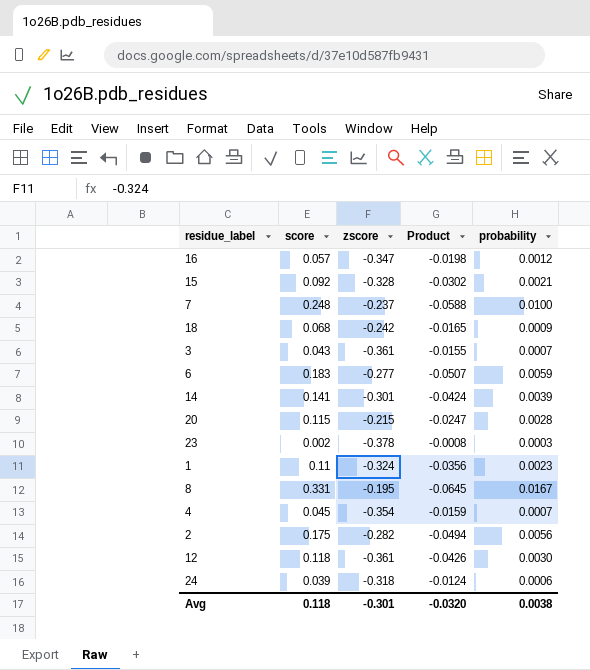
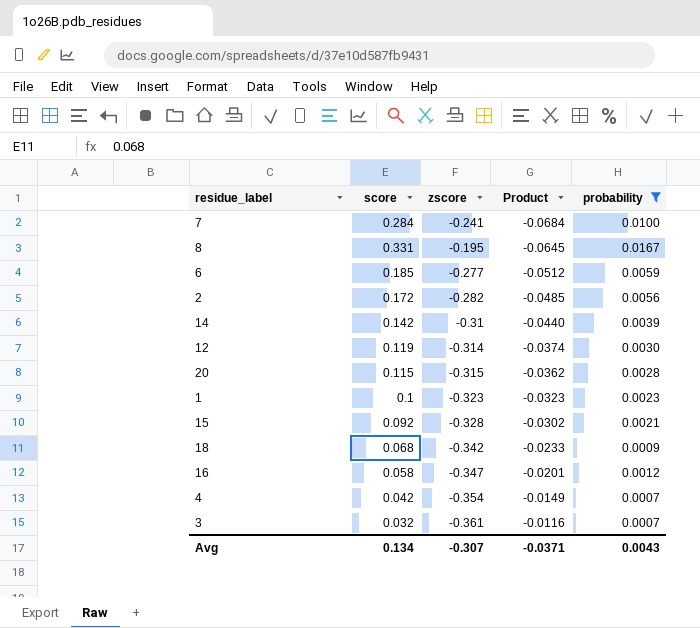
filter: none -> probability >= 0.0007
row order: none -> Product ascending
7 | score: 0.248 -> 0.284
7 | zscore: -0.237 -> -0.241
7 | Product: -0.0588 -> -0.0684
6 | score: 0.183 -> 0.185
6 | Product: -0.0507 -> -0.0512
2 | score: 0.175 -> 0.172
2 | Product: -0.0494 -> -0.0485
14 | score: 0.141 -> 0.142
14 | zscore: -0.301 -> -0.31
14 | Product: -0.0424 -> -0.0440
12 | score: 0.118 -> 0.119
12 | zscore: -0.361 -> -0.314
12 | Product: -0.0426 -> -0.0374
20 | zscore: -0.215 -> -0.315
20 | Product: -0.0247 -> -0.0362
1 | score: 0.11 -> 0.1
1 | zscore: -0.324 -> -0.323
1 | Product: -0.0356 -> -0.0323
18 | zscore: -0.242 -> -0.342
18 | Product: -0.0165 -> -0.0233
16 | score: 0.057 -> 0.058
16 | Product: -0.0198 -> -0.0201
4 | score: 0.045 -> 0.042
4 | Product: -0.0159 -> -0.0149
3 | score: 0.043 -> 0.032
3 | Product: -0.0155 -> -0.0116
Avg | score: 0.118 -> 0.134
Avg | zscore: -0.301 -> -0.307
Avg | Product: -0.0320 -> -0.0371
Avg | probability: 0.0038 -> 0.0043

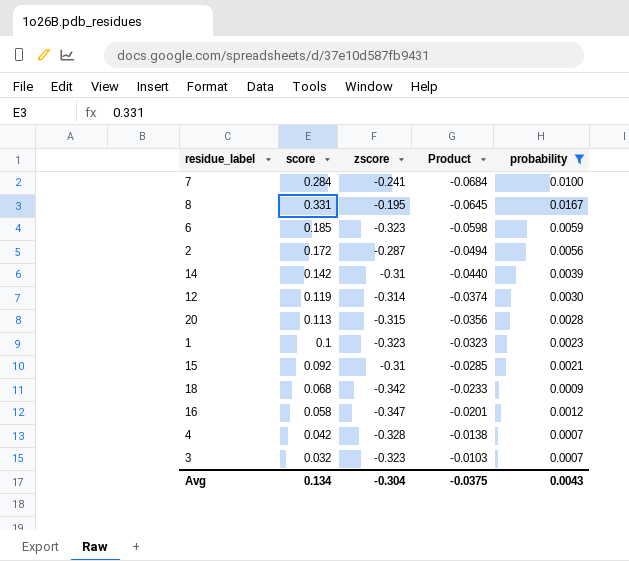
6 | zscore: -0.277 -> -0.323
6 | Product: -0.0512 -> -0.0598
2 | zscore: -0.282 -> -0.287
2 | Product: -0.0485 -> -0.0494
20 | score: 0.115 -> 0.113
20 | Product: -0.0362 -> -0.0356
15 | zscore: -0.328 -> -0.31
15 | Product: -0.0302 -> -0.0285
4 | zscore: -0.354 -> -0.328
4 | Product: -0.0149 -> -0.0138
3 | zscore: -0.361 -> -0.323
3 | Product: -0.0116 -> -0.0103
Avg | zscore: -0.307 -> -0.304
Avg | Product: -0.0371 -> -0.0375

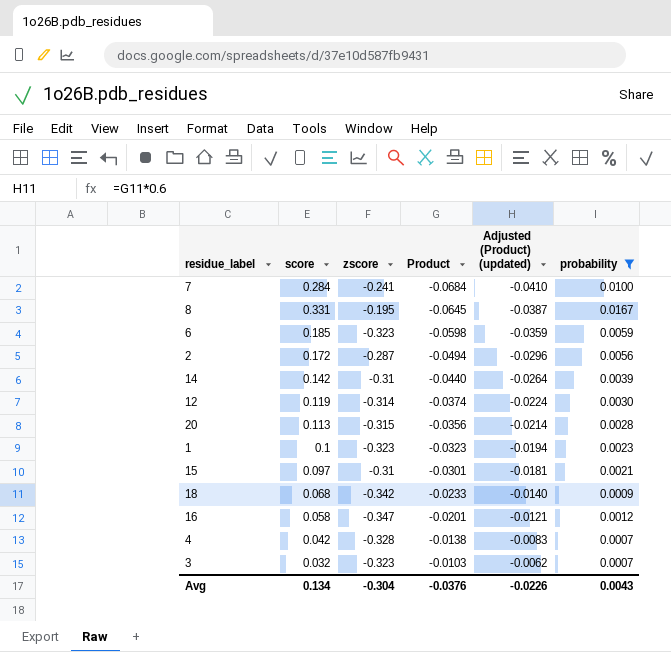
column Adjusted (Product) (updated) | formula: none -> [Product] * 0.6
15 | score: 0.092 -> 0.097
15 | Product: -0.0285 -> -0.0301
Avg | Product: -0.0375 -> -0.0376

